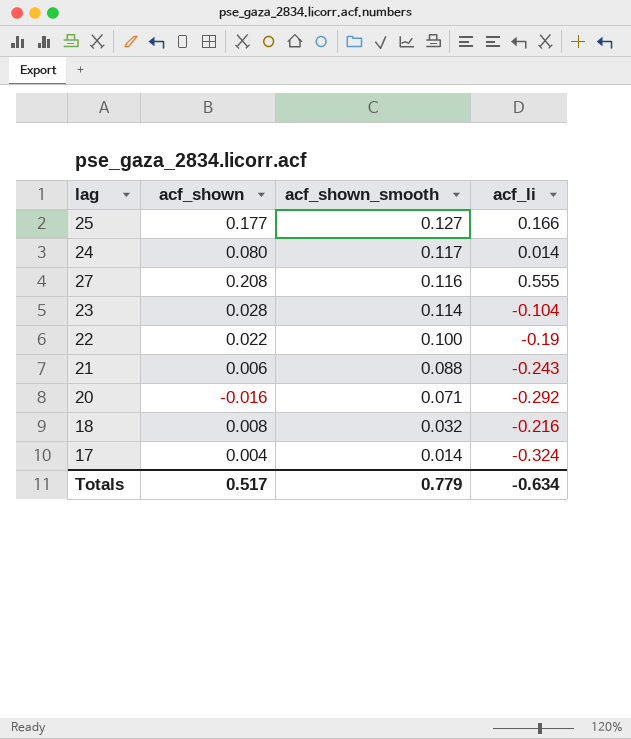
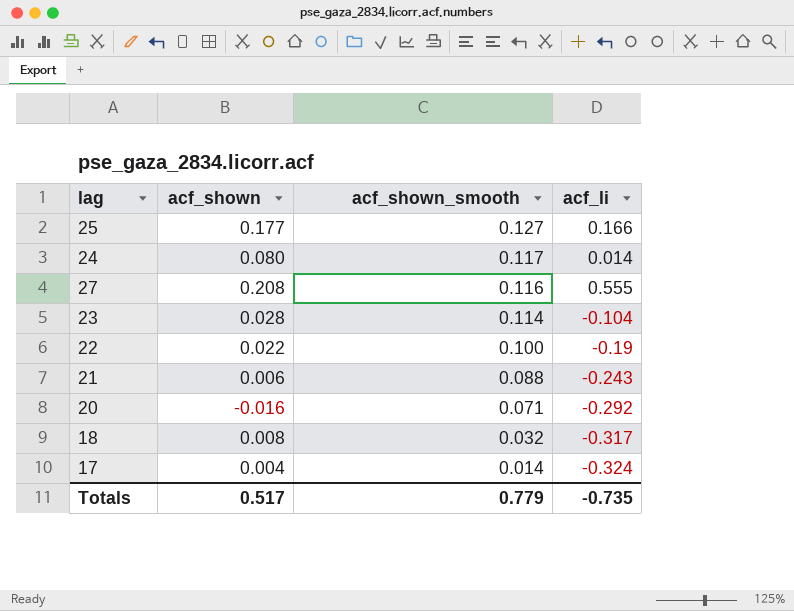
18 | acf_li: -0.216 -> -0.317
Totals | acf_li: -0.634 -> -0.735

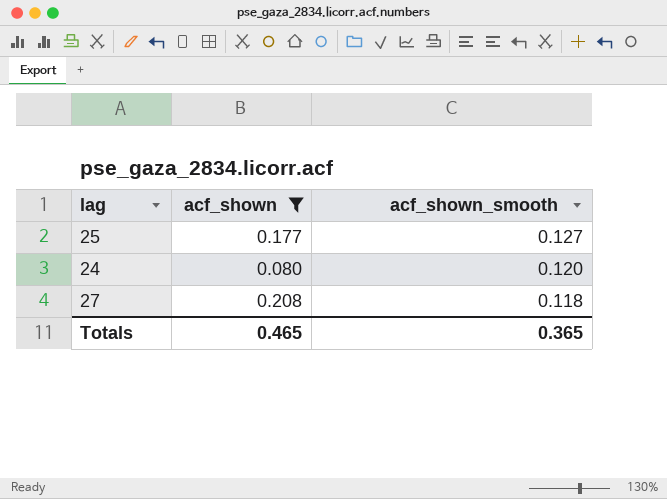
filter: none -> acf_shown >= 0.080
column acf_li | position: 4 -> none
24 | acf_shown_smooth: 0.117 -> 0.120
27 | acf_shown_smooth: 0.116 -> 0.118
Totals | acf_shown: 0.517 -> 0.465
Totals | acf_shown_smooth: 0.779 -> 0.365

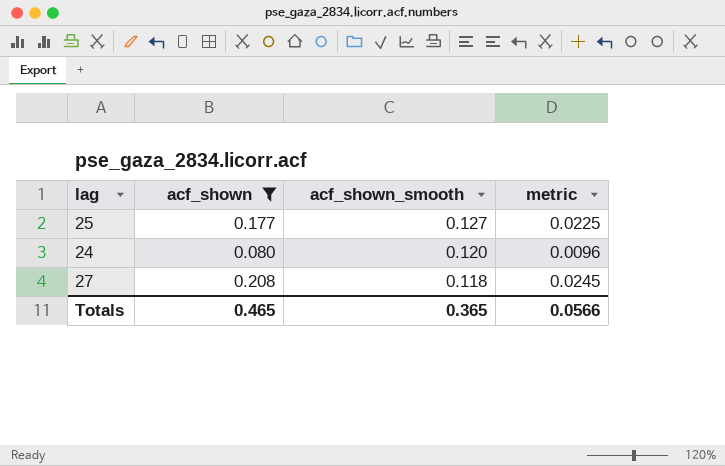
column metric | formula: none -> [acf_shown] * [acf_shown_smooth]

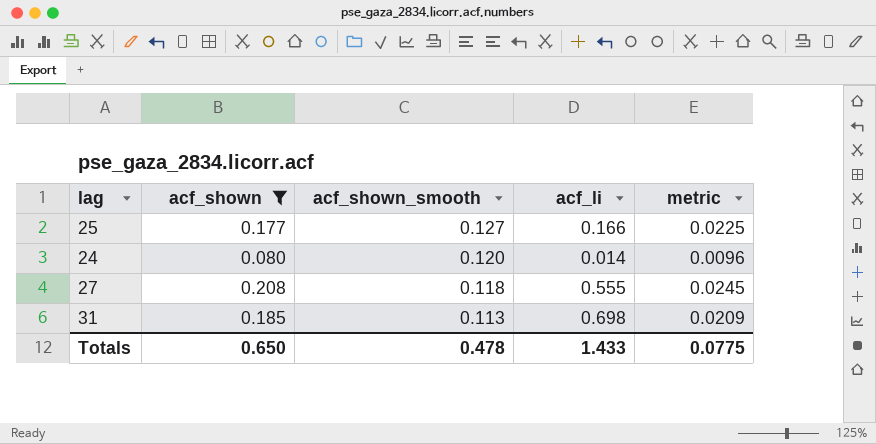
column acf_li | position: none -> 4
row 31: none -> 0.185 | 0.113 | 0.698 | 0.0209
Totals | acf_shown: 0.465 -> 0.650
Totals | acf_shown_smooth: 0.365 -> 0.478
Totals | metric: 0.0566 -> 0.0775

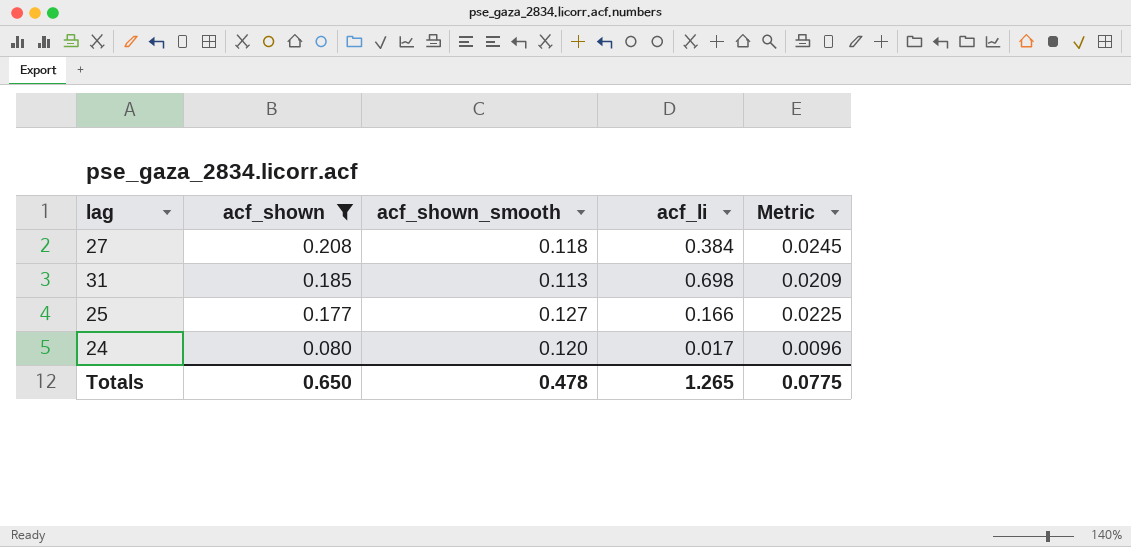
row order: acf_shown_smooth descending -> acf_shown descending
column name: metric -> Metric
27 | acf_li: 0.555 -> 0.384
24 | acf_li: 0.014 -> 0.017
Totals | acf_li: 1.433 -> 1.265

